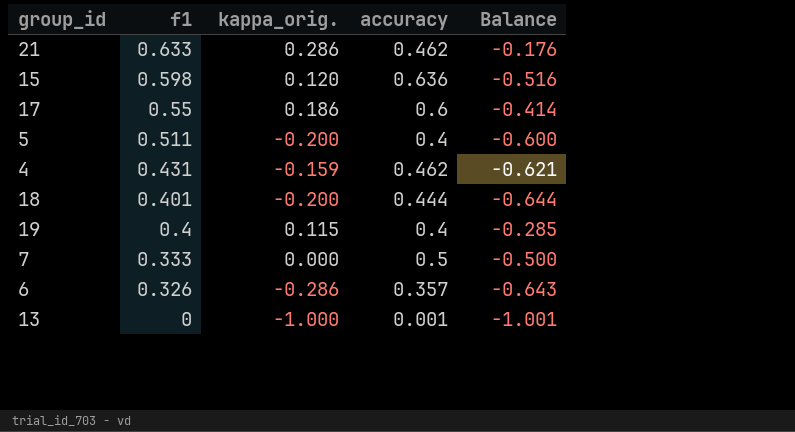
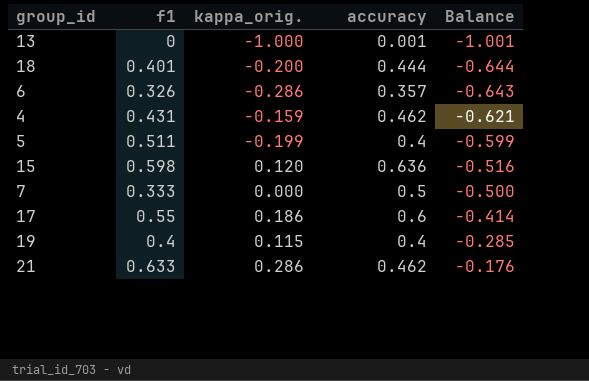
row order: f1 descending -> Balance ascending
5 | kappa_orig.: -0.200 -> -0.199
5 | Balance: -0.600 -> -0.599

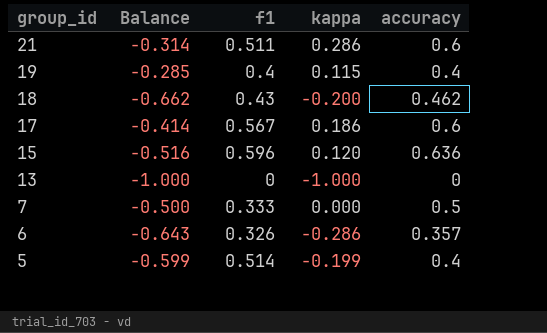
row order: Balance ascending -> group_id descending
column Balance | position: 5 -> 2
column name: kappa_orig. -> kappa
row 4: 0.431 | -0.159 | 0.462 | -0.621 -> none
21 | Balance: -0.176 -> -0.314
21 | f1: 0.633 -> 0.511
21 | accuracy: 0.462 -> 0.6
18 | Balance: -0.644 -> -0.662
18 | f1: 0.401 -> 0.43
18 | accuracy: 0.444 -> 0.462
17 | f1: 0.55 -> 0.567
15 | f1: 0.598 -> 0.596
13 | Balance: -1.001 -> -1.000
13 | accuracy: 0.001 -> 0
5 | f1: 0.511 -> 0.514

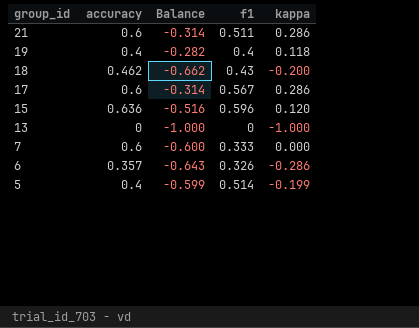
column accuracy | position: 5 -> 2
19 | Balance: -0.285 -> -0.282
19 | kappa: 0.115 -> 0.118
17 | Balance: -0.414 -> -0.314
17 | kappa: 0.186 -> 0.286
7 | accuracy: 0.5 -> 0.6
7 | Balance: -0.500 -> -0.600

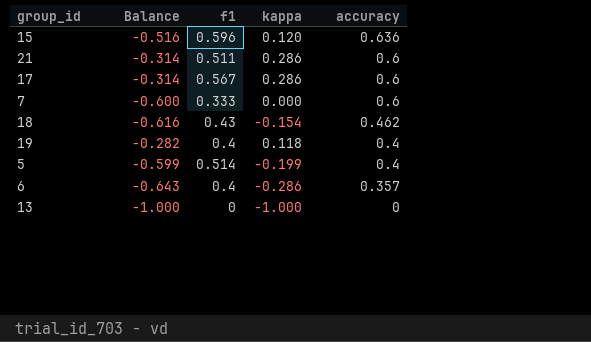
row order: group_id descending -> accuracy descending
column accuracy | position: 2 -> 5
18 | Balance: -0.662 -> -0.616
18 | kappa: -0.200 -> -0.154
6 | f1: 0.326 -> 0.4

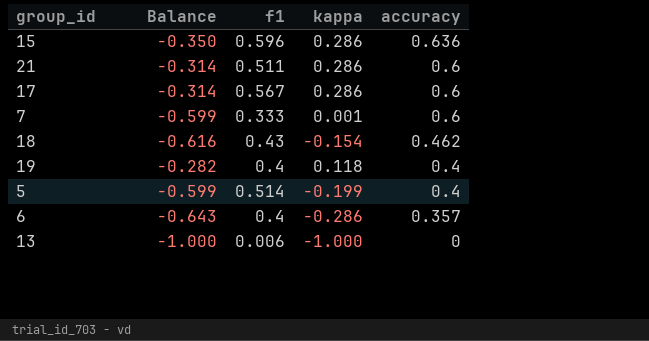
15 | Balance: -0.516 -> -0.350
15 | kappa: 0.120 -> 0.286
7 | Balance: -0.600 -> -0.599
7 | kappa: 0.000 -> 0.001
13 | f1: 0 -> 0.006

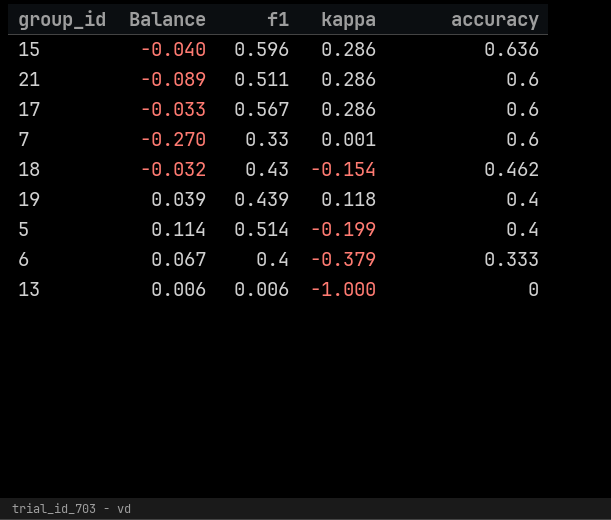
column Balance | formula: [kappa] - [accuracy] -> [f1] - [accuracy]
7 | f1: 0.333 -> 0.33
19 | f1: 0.4 -> 0.439
6 | kappa: -0.286 -> -0.379
6 | accuracy: 0.357 -> 0.333

